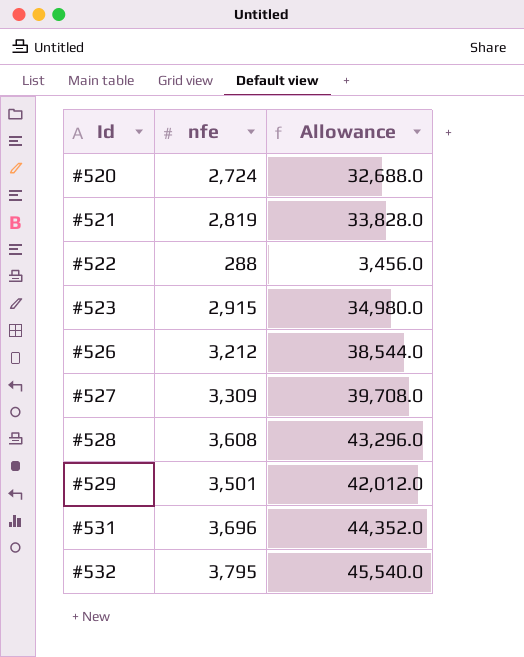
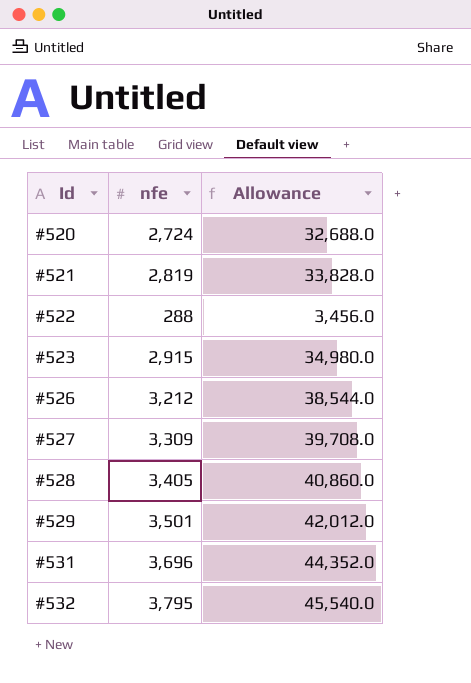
#528 | nfe: 3,608 -> 3,405
#528 | Allowance: 43,296.0 -> 40,860.0

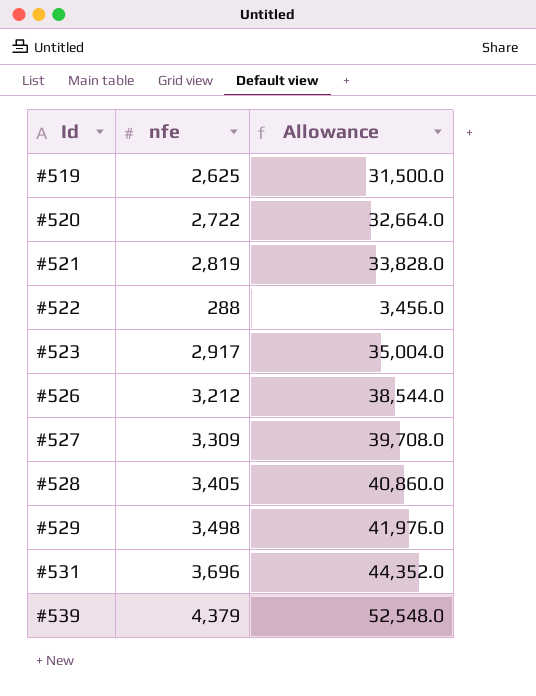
row #532: 3,795 | 45,540.0 -> none
row #519: none -> 2,625 | 31,500.0
#520 | nfe: 2,724 -> 2,722
#520 | Allowance: 32,688.0 -> 32,664.0
#523 | nfe: 2,915 -> 2,917
#523 | Allowance: 34,980.0 -> 35,004.0
#529 | nfe: 3,501 -> 3,498
#529 | Allowance: 42,012.0 -> 41,976.0
row #539: none -> 4,379 | 52,548.0

